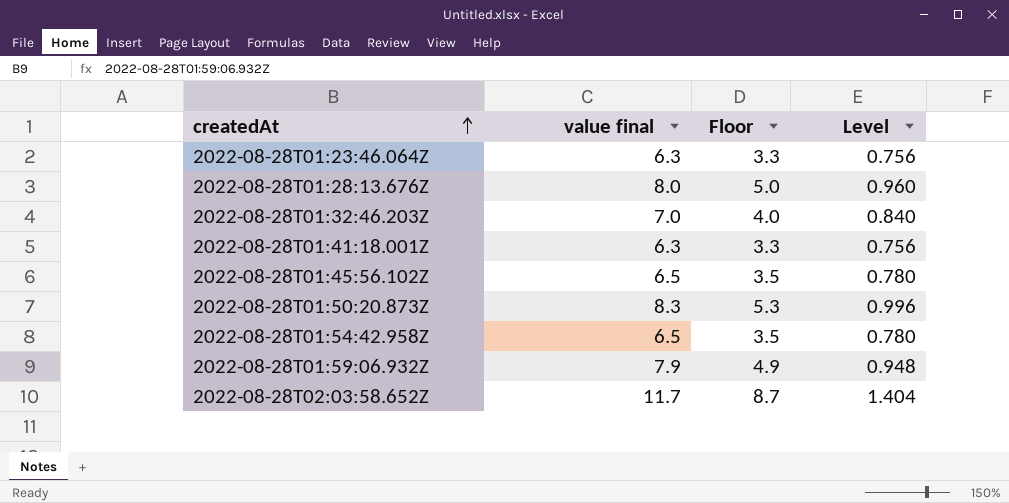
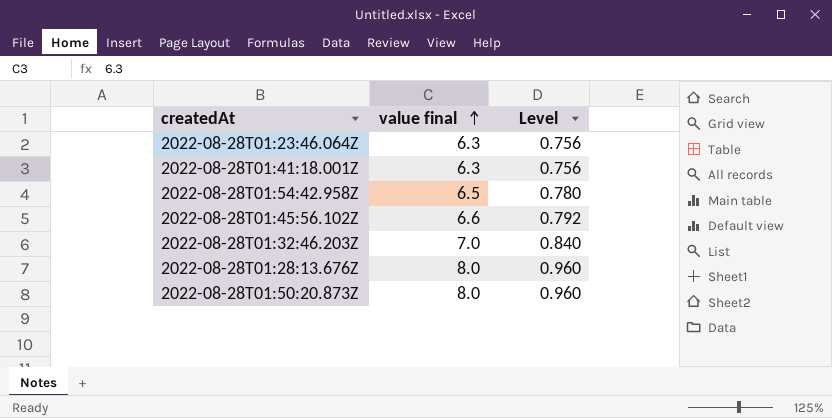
row order: createdAt ascending -> value final ascending
column Floor | formula: [value final] - 3 -> none
row 2022-08-28T01:59:06.932Z: 7.9 | 4.9 | 0.948 -> none
row 2022-08-28T02:03:58.652Z: 11.7 | 8.7 | 1.404 -> none
2022-08-28T01:45:56.102Z | value final: 6.5 -> 6.6
2022-08-28T01:45:56.102Z | Level: 0.780 -> 0.792
2022-08-28T01:50:20.873Z | value final: 8.3 -> 8.0
2022-08-28T01:50:20.873Z | Level: 0.996 -> 0.960

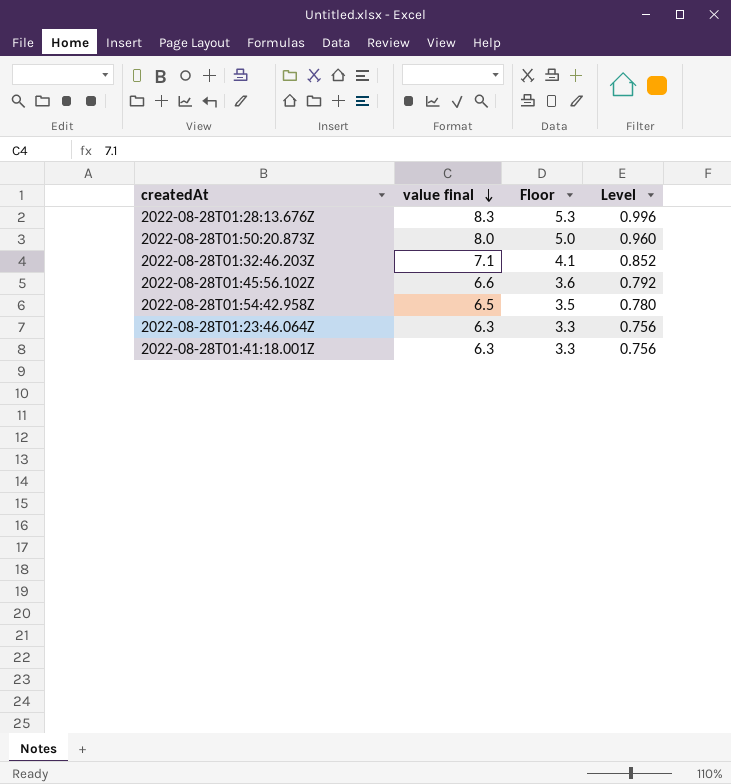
row order: value final ascending -> value final descending
column Floor | formula: none -> [value final] - 3
2022-08-28T01:28:13.676Z | value final: 8.0 -> 8.3
2022-08-28T01:28:13.676Z | Level: 0.960 -> 0.996
2022-08-28T01:32:46.203Z | value final: 7.0 -> 7.1
2022-08-28T01:32:46.203Z | Level: 0.840 -> 0.852

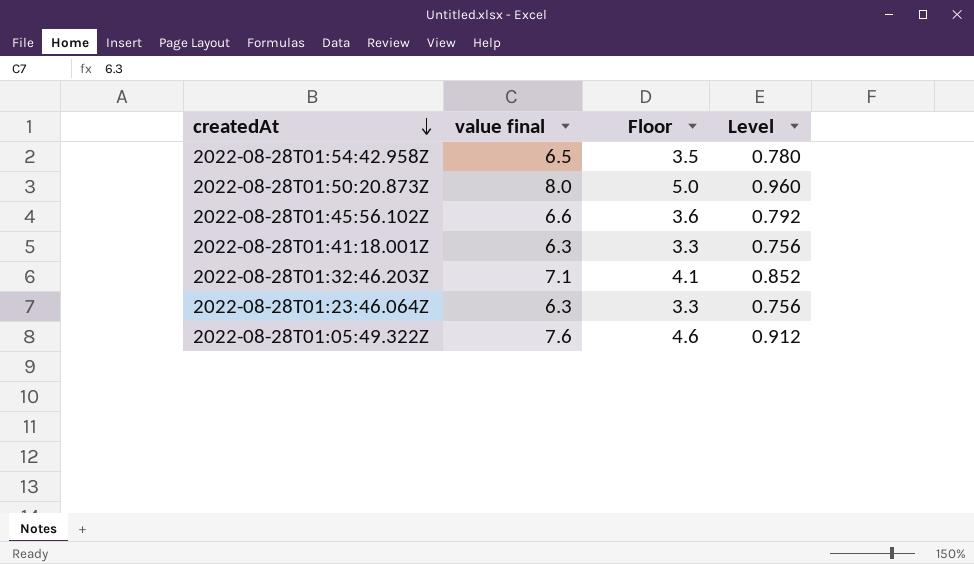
row order: value final descending -> createdAt descending
row 2022-08-28T01:28:13.676Z: 8.3 | 5.3 | 0.996 -> none
row 2022-08-28T01:05:49.322Z: none -> 7.6 | 4.6 | 0.912

